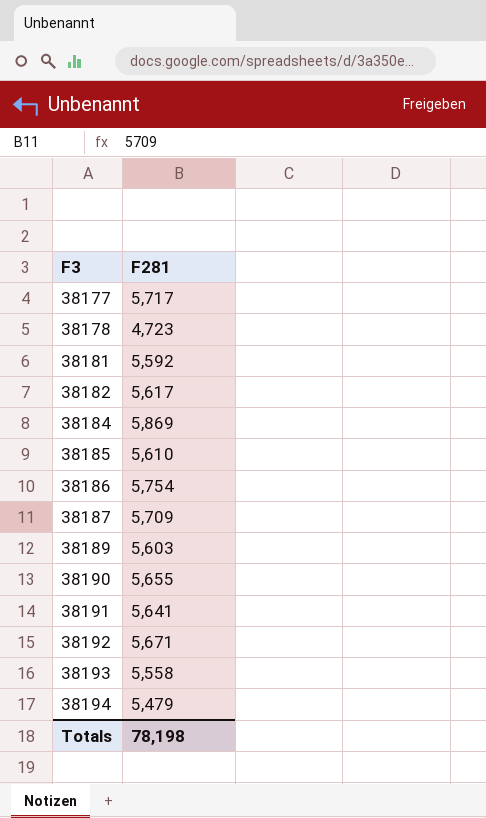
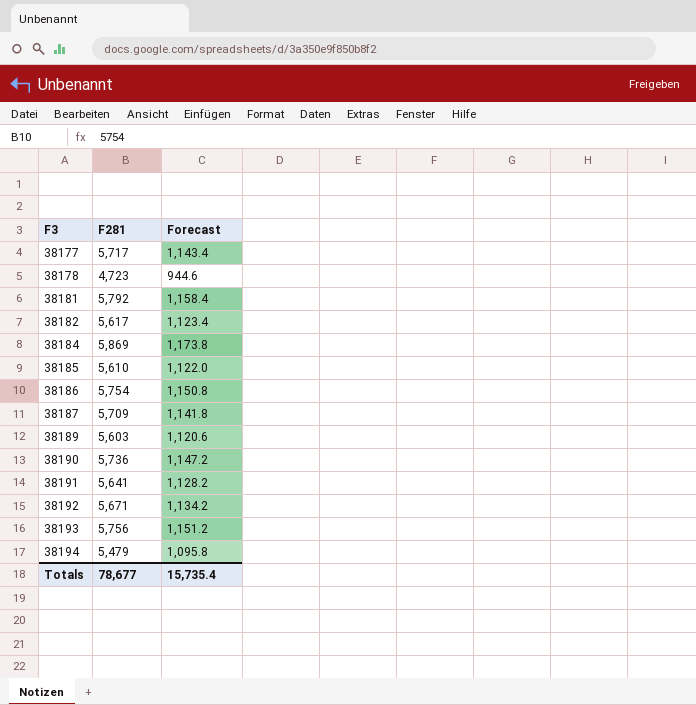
column Forecast | formula: none -> [F281] * 0.2
38181 | F281: 5,592 -> 5,792
38190 | F281: 5,655 -> 5,736
38193 | F281: 5,558 -> 5,756
Totals | F281: 78,198 -> 78,677

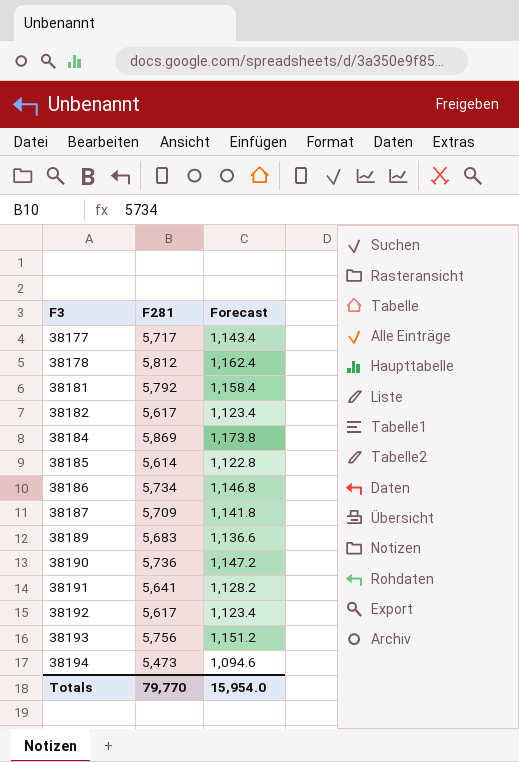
38178 | F281: 4,723 -> 5,812
38178 | Forecast: 944.6 -> 1,162.4
38185 | F281: 5,610 -> 5,614
38185 | Forecast: 1,122.0 -> 1,122.8
38186 | F281: 5,754 -> 5,734
38186 | Forecast: 1,150.8 -> 1,146.8
38189 | F281: 5,603 -> 5,683
38189 | Forecast: 1,120.6 -> 1,136.6
38192 | F281: 5,671 -> 5,617
38192 | Forecast: 1,134.2 -> 1,123.4
38194 | F281: 5,479 -> 5,473
38194 | Forecast: 1,095.8 -> 1,094.6
Totals | F281: 78,677 -> 79,770
Totals | Forecast: 15,735.4 -> 15,954.0

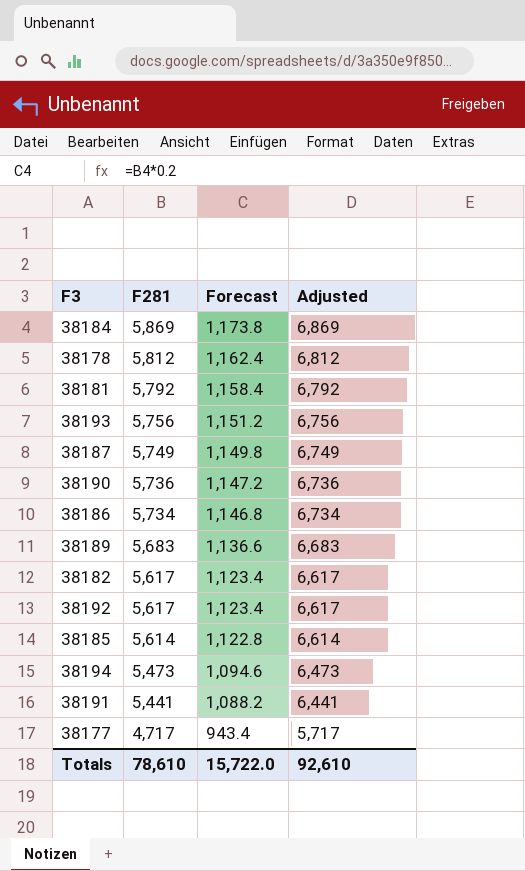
row order: F3 ascending -> F281 descending
column Adjusted | formula: none -> [F281] + 1000
38187 | F281: 5,709 -> 5,749
38187 | Forecast: 1,141.8 -> 1,149.8
38191 | F281: 5,641 -> 5,441
38191 | Forecast: 1,128.2 -> 1,088.2
38177 | F281: 5,717 -> 4,717
38177 | Forecast: 1,143.4 -> 943.4
Totals | F281: 79,770 -> 78,610
Totals | Forecast: 15,954.0 -> 15,722.0

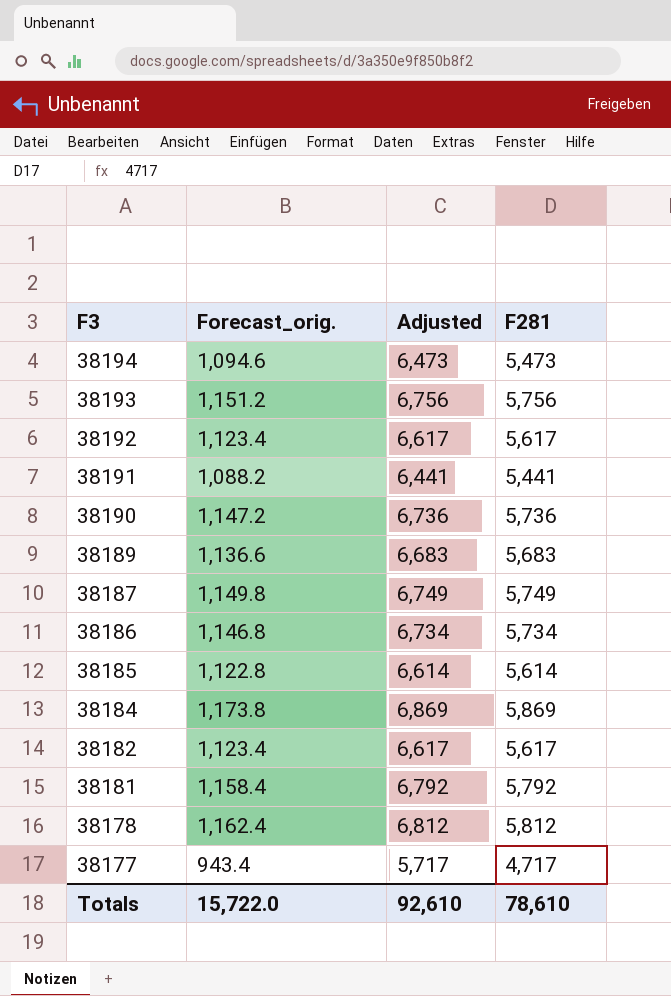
row order: F281 descending -> F3 descending
column name: Forecast -> Forecast_orig.
column F281 | position: 2 -> 4

